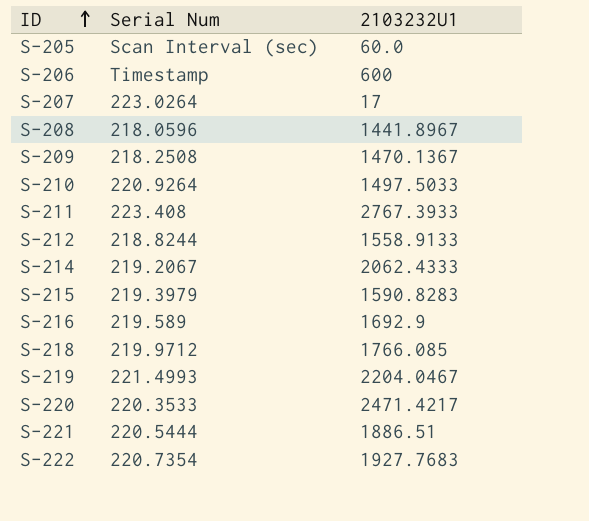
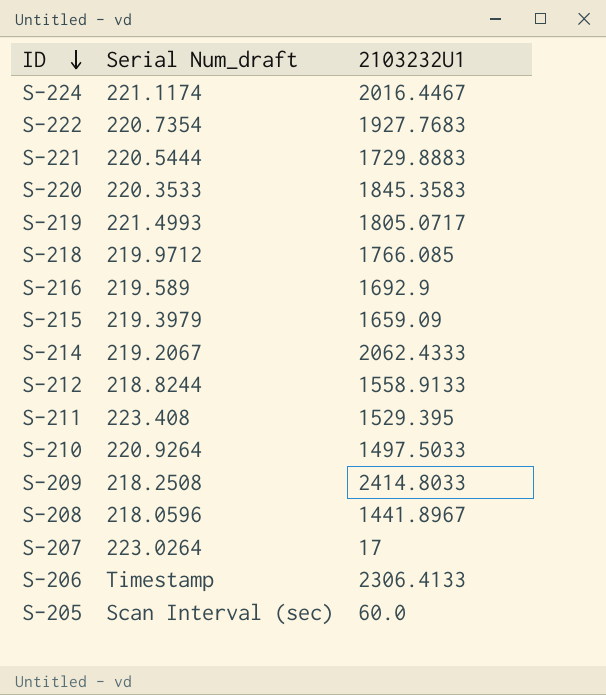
row order: ID ascending -> ID descending
column name: Serial Num -> Serial Num_draft
row S-224: none -> 221.1174 | 2016.4467
S-221 | 2103232U1: 1886.51 -> 1729.8883
S-220 | 2103232U1: 2471.4217 -> 1845.3583
S-219 | 2103232U1: 2204.0467 -> 1805.0717
S-215 | 2103232U1: 1590.8283 -> 1659.09
S-211 | 2103232U1: 2767.3933 -> 1529.395
S-209 | 2103232U1: 1470.1367 -> 2414.8033
S-206 | 2103232U1: 600 -> 2306.4133

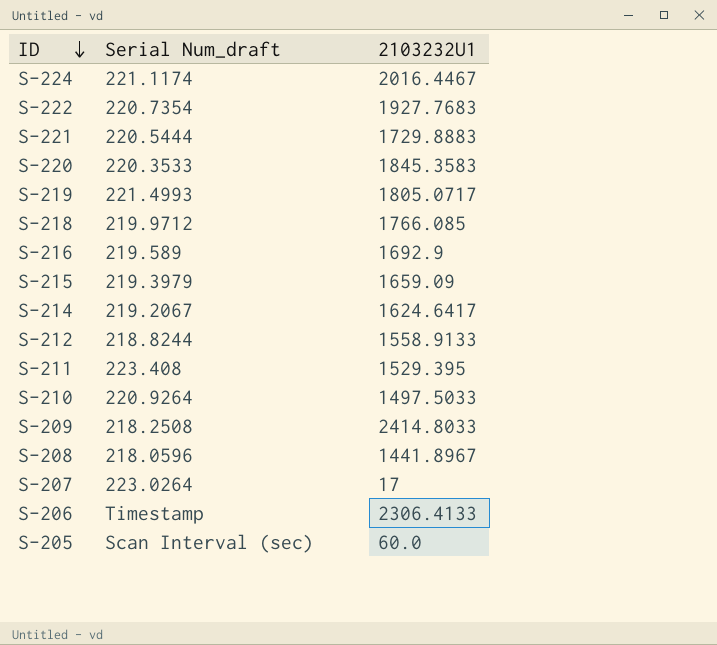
S-214 | 2103232U1: 2062.4333 -> 1624.6417

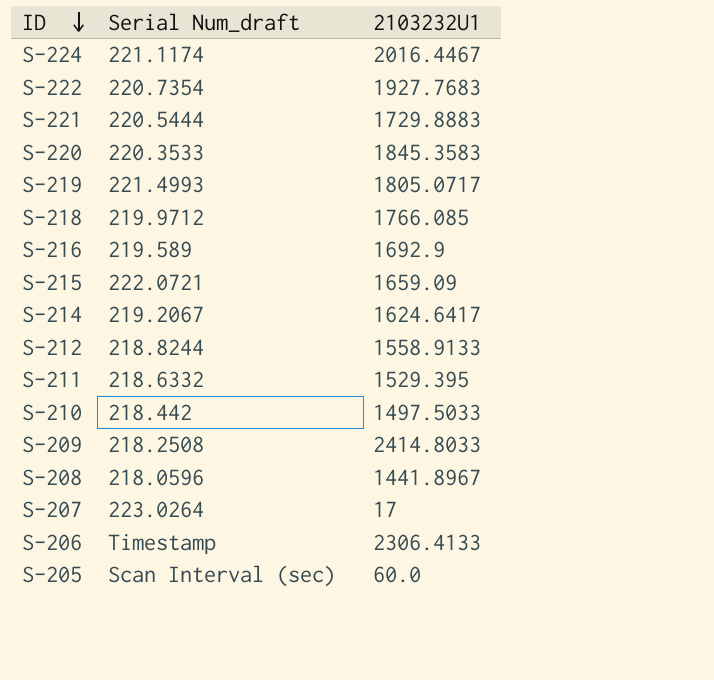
S-215 | Serial Num_draft: 219.3979 -> 222.0721
S-211 | Serial Num_draft: 223.408 -> 218.6332
S-210 | Serial Num_draft: 220.9264 -> 218.442

